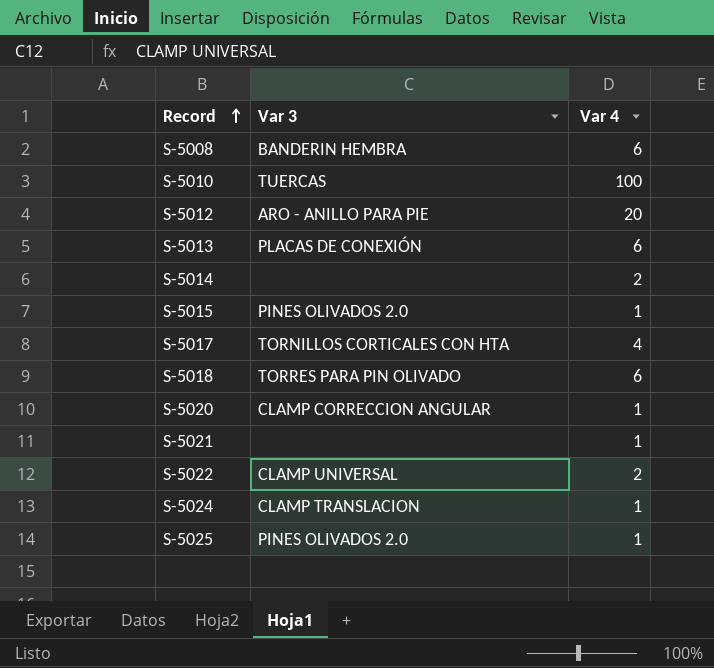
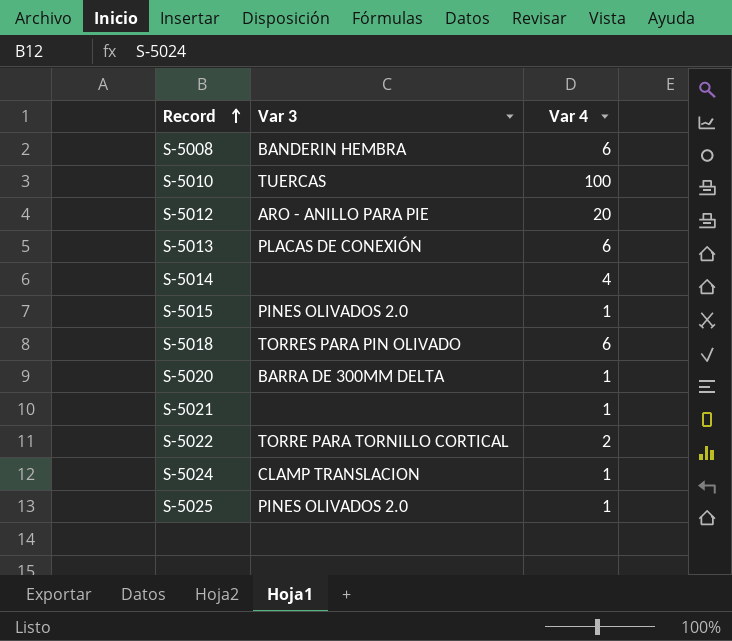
row S-5017: TORNILLOS CORTICALES CON HTA | 4 -> none
S-5014 | Var 4: 2 -> 4
S-5020 | Var 3: CLAMP CORRECCION ANGULAR -> BARRA DE 300MM DELTA
S-5022 | Var 3: CLAMP UNIVERSAL -> TORRE PARA TORNILLO CORTICAL

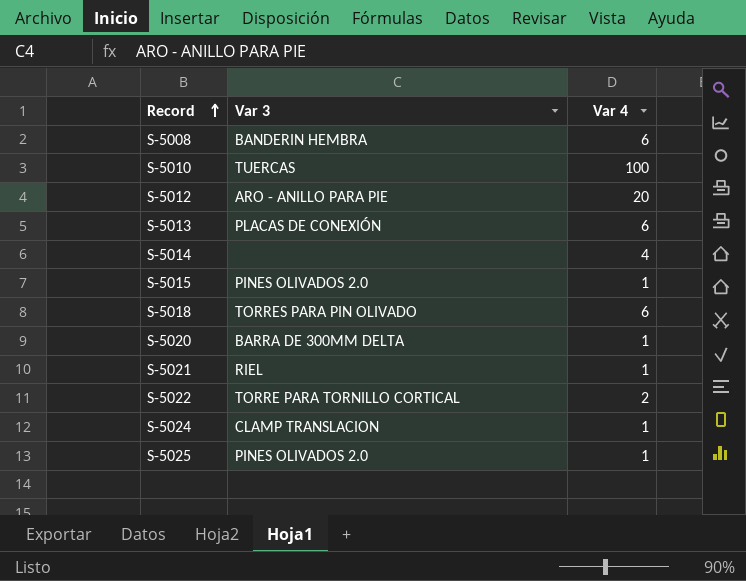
S-5021 | Var 3: none -> RIEL

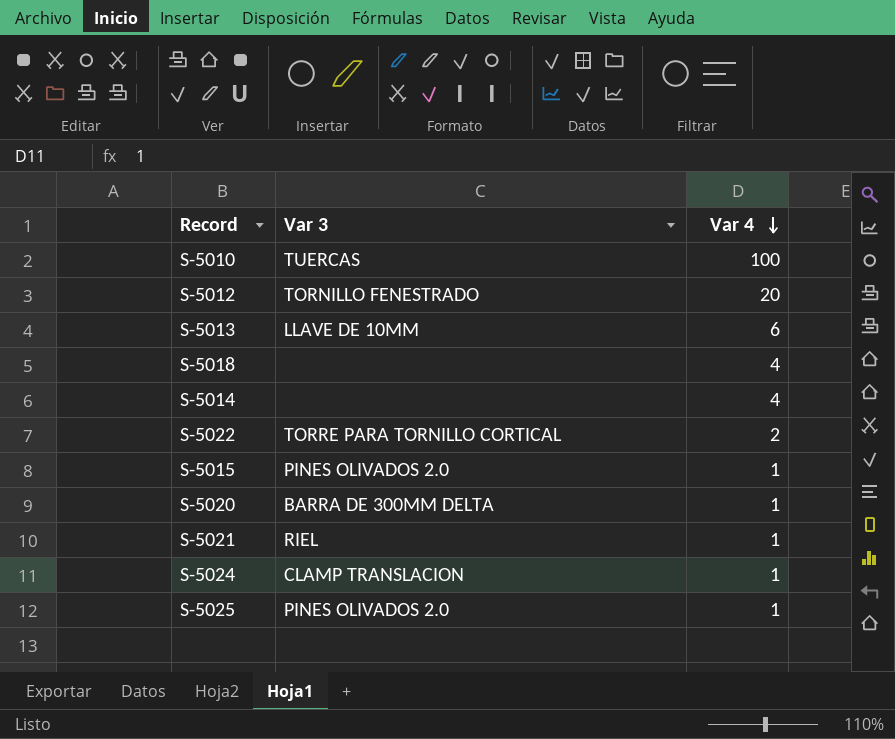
row order: Record ascending -> Var 4 descending
row S-5008: BANDERIN HEMBRA | 6 -> none
S-5012 | Var 3: ARO - ANILLO PARA PIE -> TORNILLO FENESTRADO
S-5013 | Var 3: PLACAS DE CONEXIÓN -> LLAVE DE 10MM
S-5018 | Var 3: TORRES PARA PIN OLIVADO -> none
S-5018 | Var 4: 6 -> 4

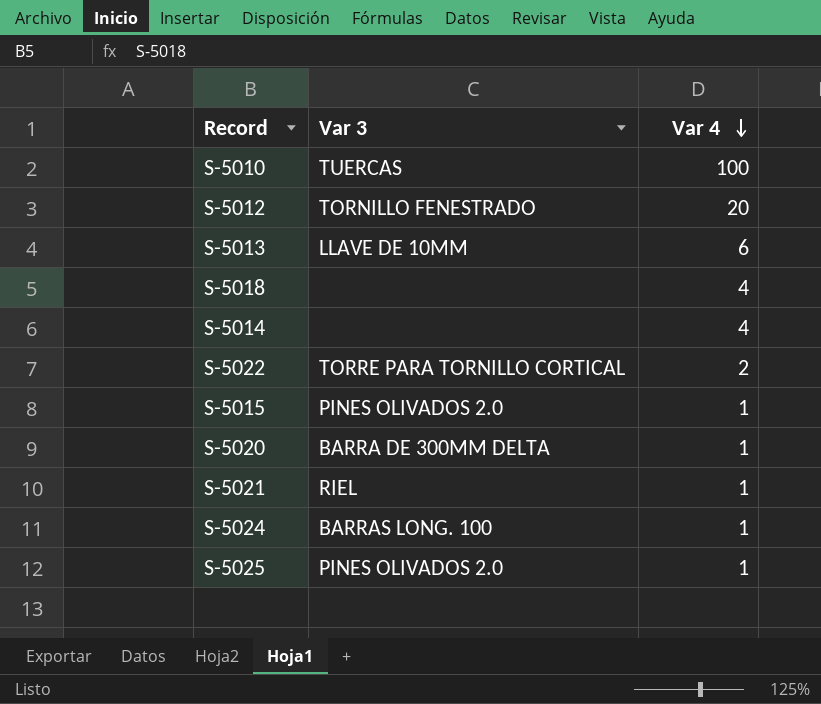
S-5024 | Var 3: CLAMP TRANSLACION -> BARRAS LONG. 100

